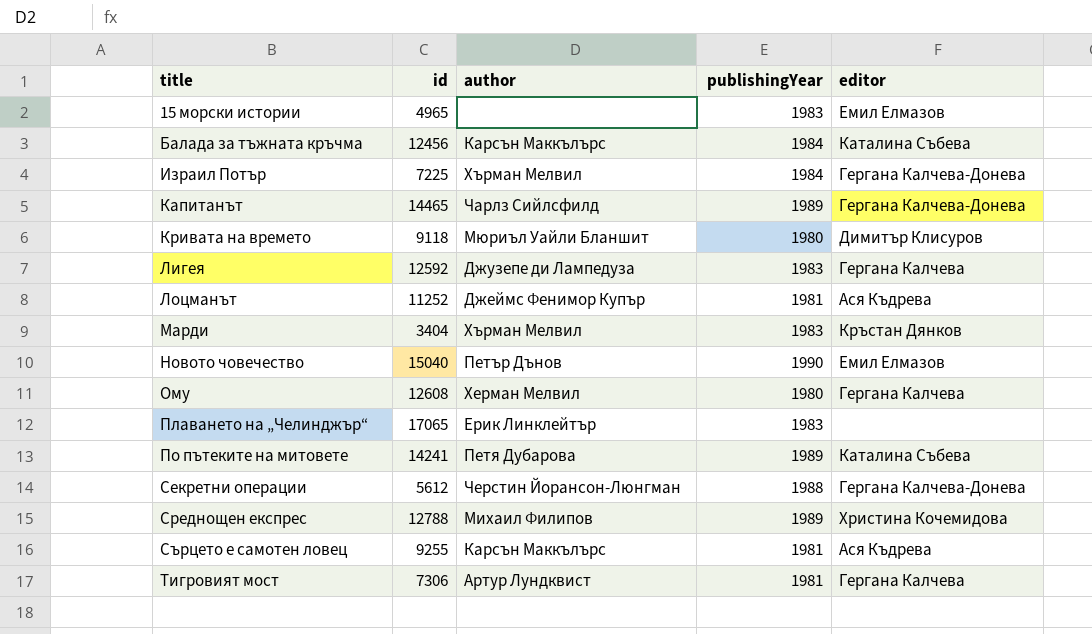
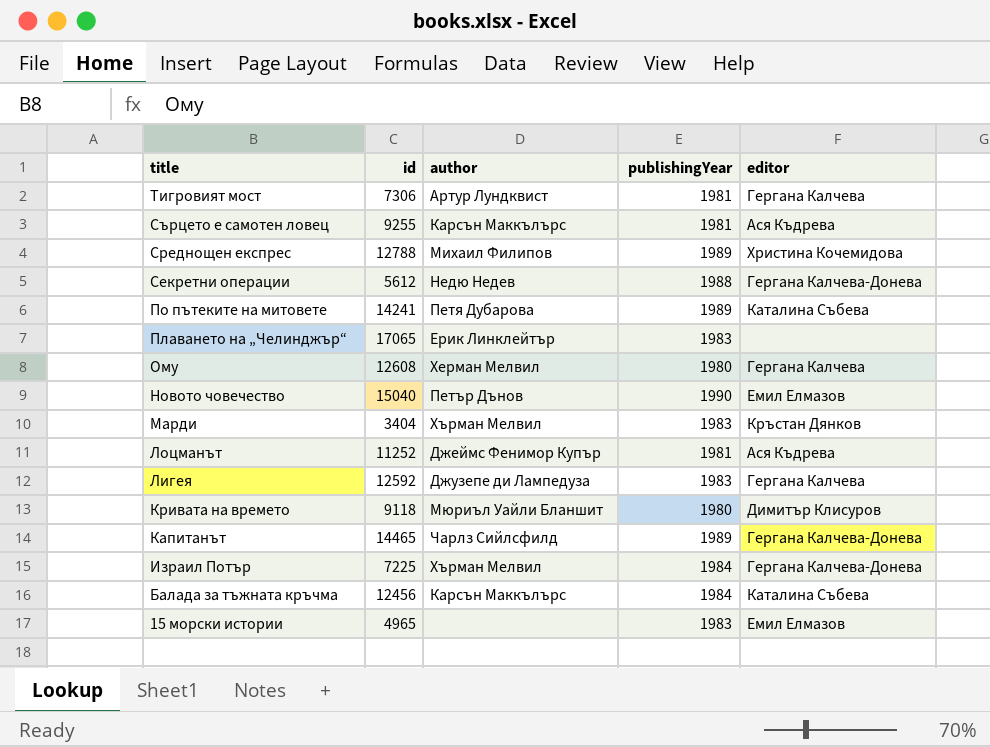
row order: title ascending -> title descending
Секретни операции | author: Черстин Йорансон-Люнгман -> Недю Недев

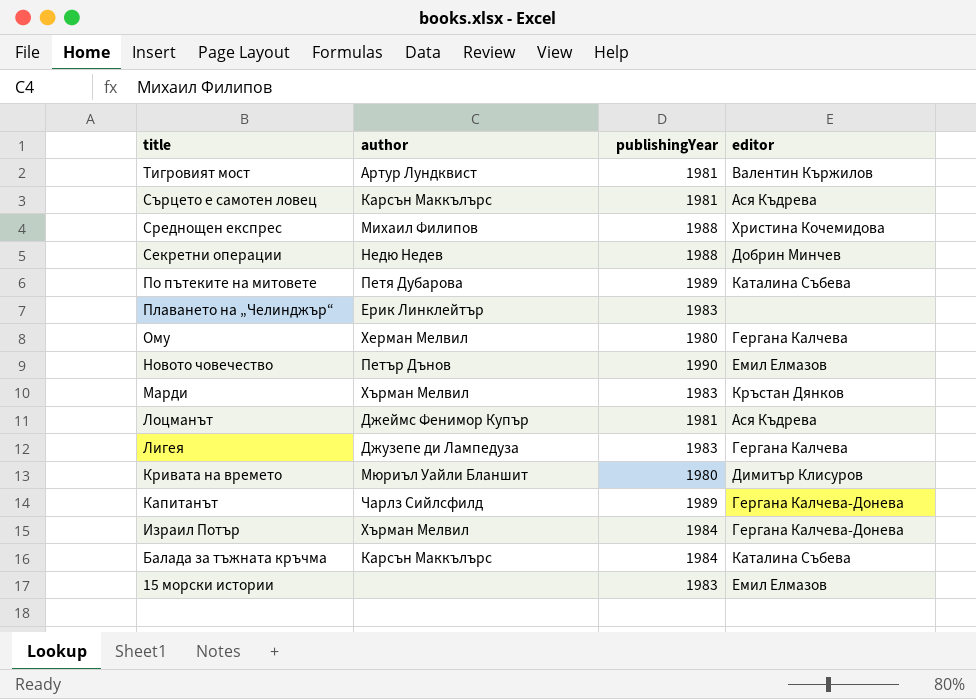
column id | position: 2 -> none
Тигровият мост | editor: Гергана Калчева -> Валентин Кържилов
Среднощен експрес | publishingYear: 1989 -> 1988
Секретни операции | editor: Гергана Калчева-Донева -> Добрин Минчев

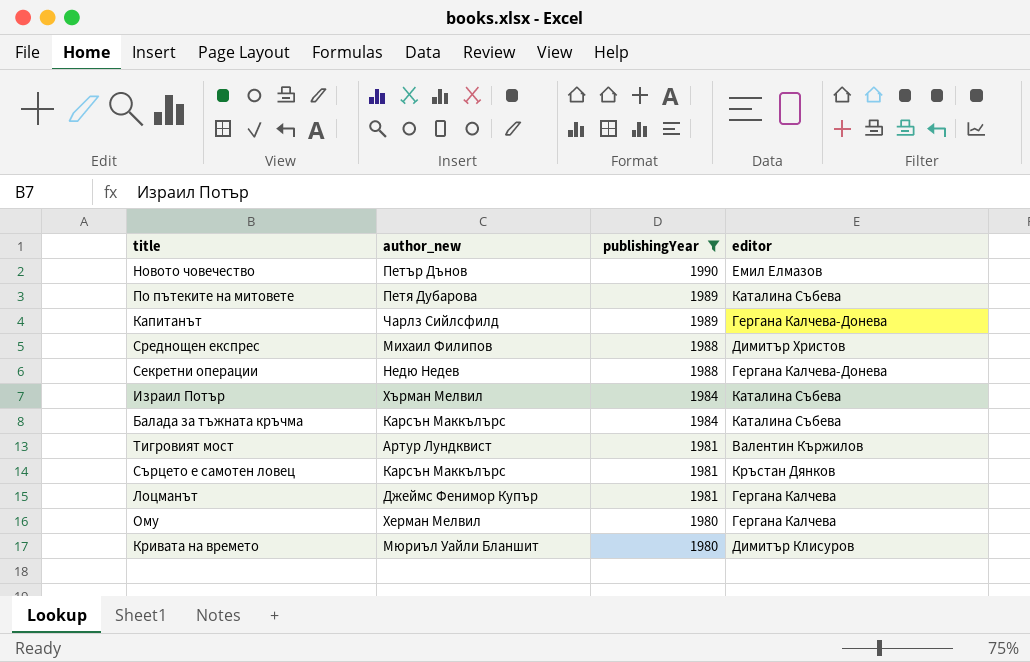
filter: none -> publishingYear != 1983
row order: title descending -> publishingYear descending
column name: author -> author_new
Среднощен експрес | editor: Христина Кочемидова -> Димитър Христов
Секретни операции | editor: Добрин Минчев -> Гергана Калчева-Донева
Израил Потър | editor: Гергана Калчева-Донева -> Каталина Събева
Сърцето е самотен ловец | editor: Ася Къдрева -> Кръстан Дянков
Лоцманът | editor: Ася Къдрева -> Гергана Калчева

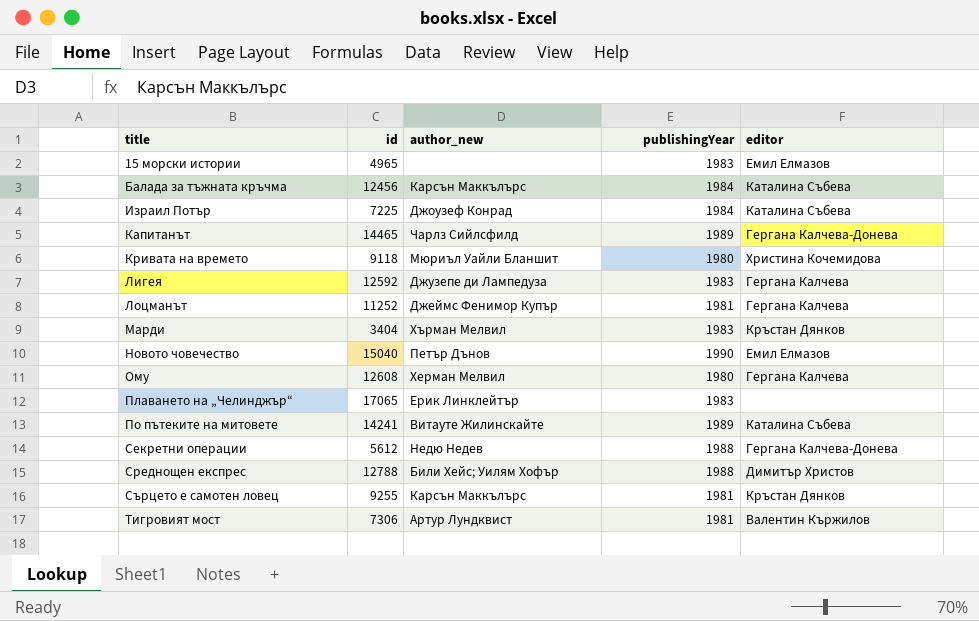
filter: publishingYear != 1983 -> none
row order: publishingYear descending -> title ascending
column id | position: none -> 2
Израил Потър | author_new: Хърман Мелвил -> Джоузеф Конрад
Кривата на времето | editor: Димитър Клисуров -> Христина Кочемидова
По пътеките на митовете | author_new: Петя Дубарова -> Витауте Жилинскайте
Среднощен експрес | author_new: Михаил Филипов -> Били Хейс; Уилям Хофър

